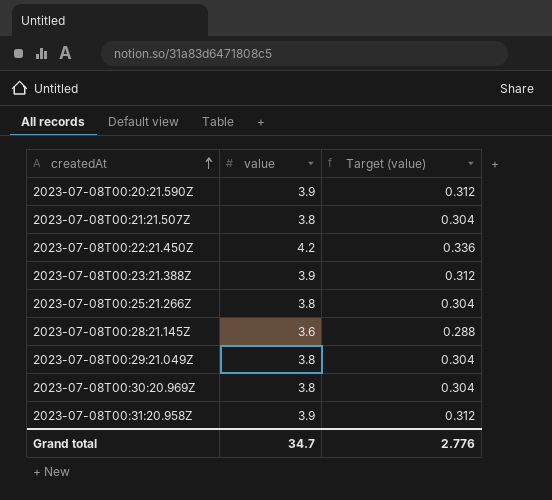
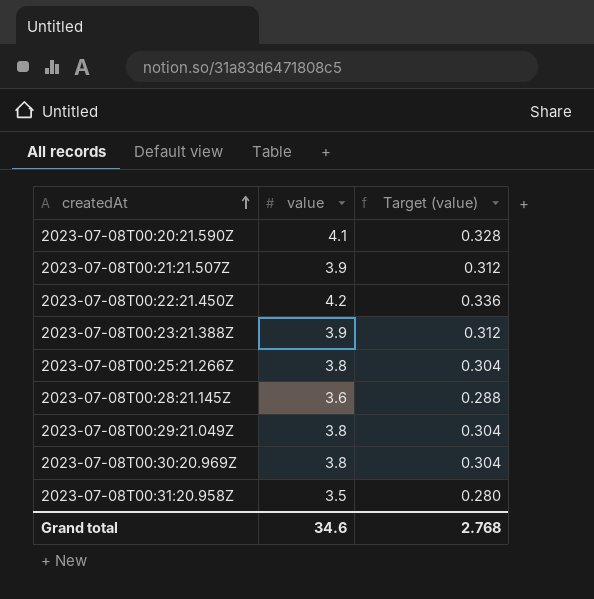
2023-07-08T00:20:21.590Z | value: 3.9 -> 4.1
2023-07-08T00:20:21.590Z | Target (value): 0.312 -> 0.328
2023-07-08T00:21:21.507Z | value: 3.8 -> 3.9
2023-07-08T00:21:21.507Z | Target (value): 0.304 -> 0.312
2023-07-08T00:31:20.958Z | value: 3.9 -> 3.5
2023-07-08T00:31:20.958Z | Target (value): 0.312 -> 0.280
Grand total | value: 34.7 -> 34.6
Grand total | Target (value): 2.776 -> 2.768

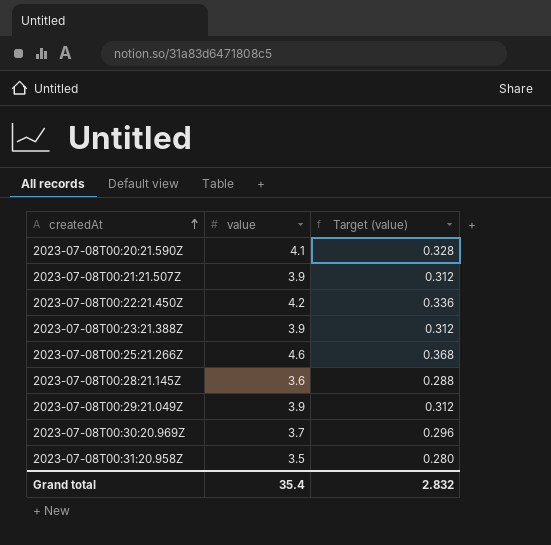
2023-07-08T00:25:21.266Z | value: 3.8 -> 4.6
2023-07-08T00:25:21.266Z | Target (value): 0.304 -> 0.368
2023-07-08T00:29:21.049Z | value: 3.8 -> 3.9
2023-07-08T00:29:21.049Z | Target (value): 0.304 -> 0.312
2023-07-08T00:30:20.969Z | value: 3.8 -> 3.7
2023-07-08T00:30:20.969Z | Target (value): 0.304 -> 0.296
Grand total | value: 34.6 -> 35.4
Grand total | Target (value): 2.768 -> 2.832

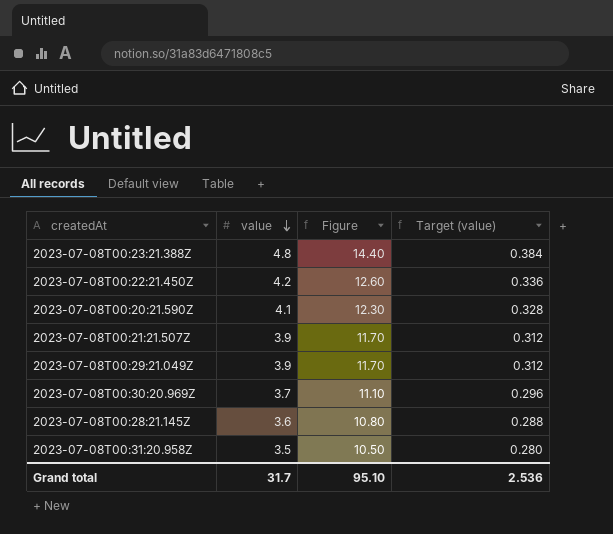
row order: createdAt ascending -> value descending
column Figure | formula: none -> [value] * 3
row 2023-07-08T00:25:21.266Z: 4.6 | 0.368 -> none
2023-07-08T00:23:21.388Z | value: 3.9 -> 4.8
2023-07-08T00:23:21.388Z | Target (value): 0.312 -> 0.384
Grand total | value: 35.4 -> 31.7
Grand total | Target (value): 2.832 -> 2.536

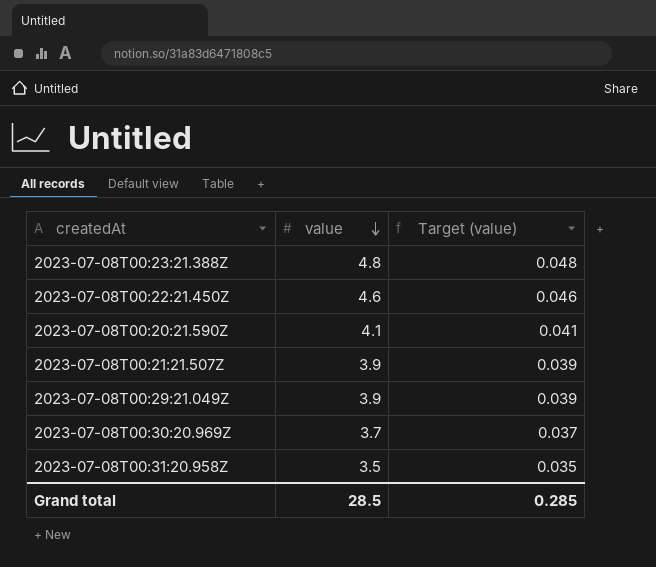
column Figure | formula: [value] * 3 -> none
column Target (value) | formula: [value] * 0.08 -> [value] * 0.01
row 2023-07-08T00:28:21.145Z: 3.6 | 10.80 | 0.288 -> none
2023-07-08T00:22:21.450Z | value: 4.2 -> 4.6
Grand total | value: 31.7 -> 28.5
Grand total | Target (value): 2.536 -> 0.285

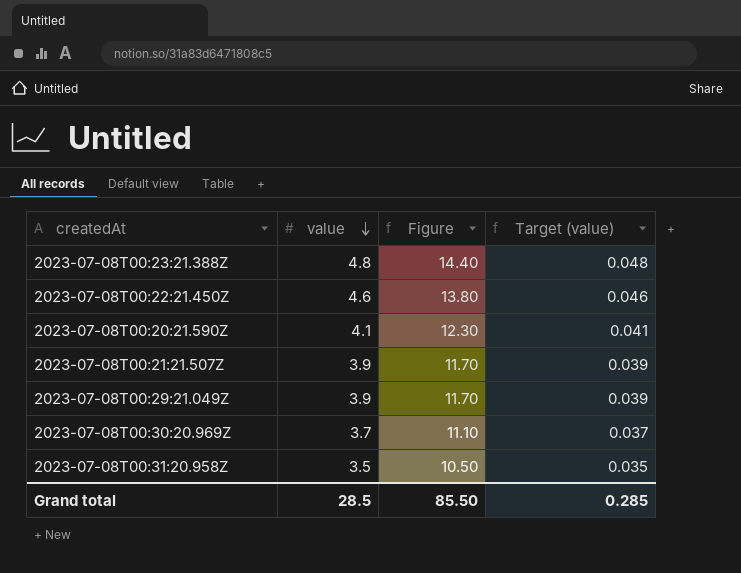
column Figure | formula: none -> [value] * 3

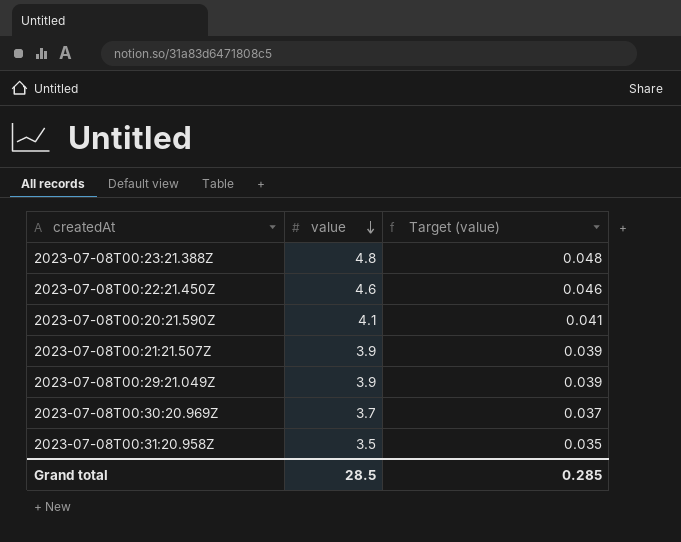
column Figure | formula: [value] * 3 -> none

